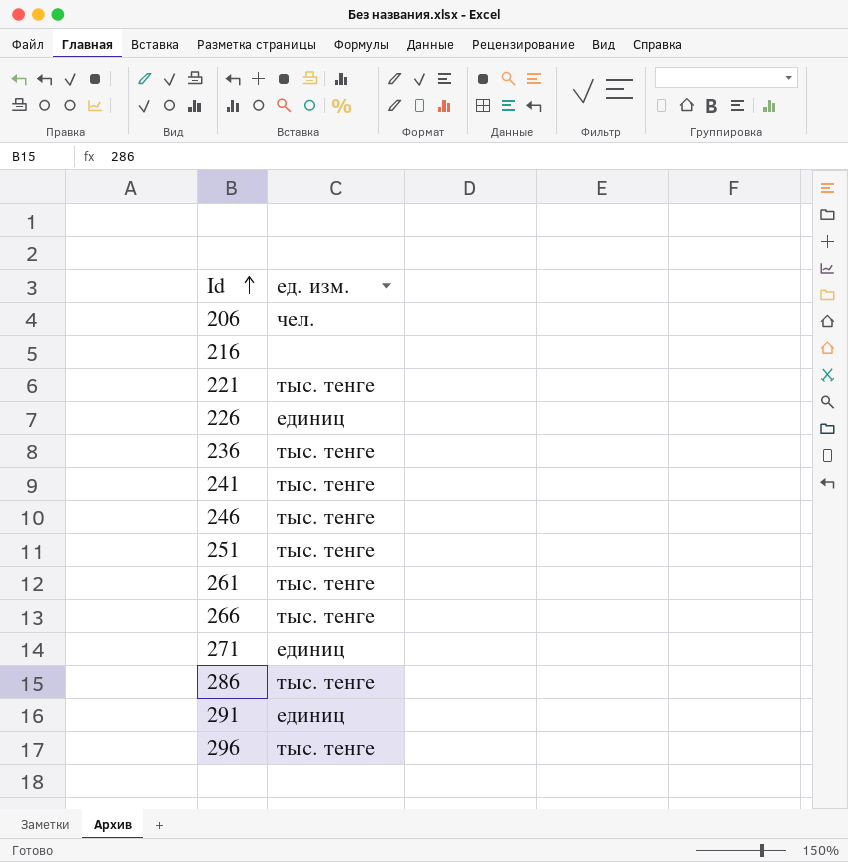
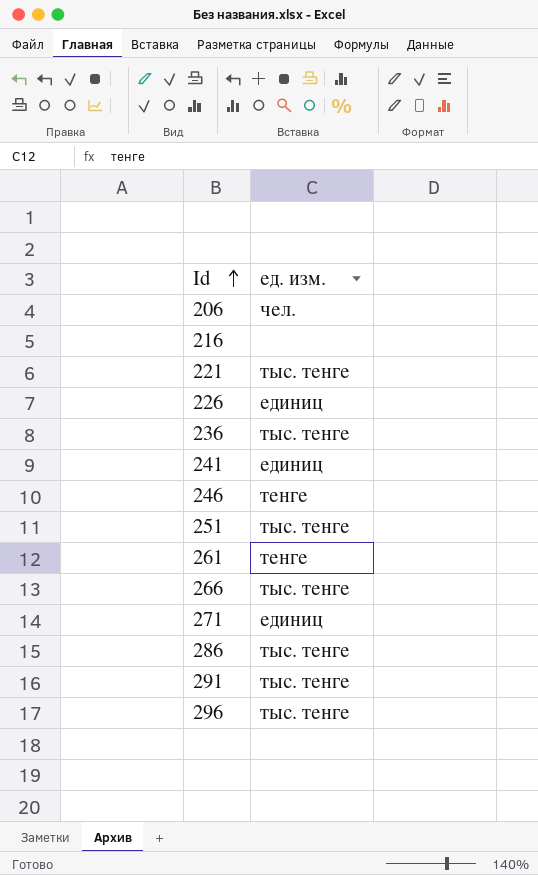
241 | ед. изм.: тыс. тенге -> единиц
246 | ед. изм.: тыс. тенге -> тенге
261 | ед. изм.: тыс. тенге -> тенге
291 | ед. изм.: единиц -> тыс. тенге

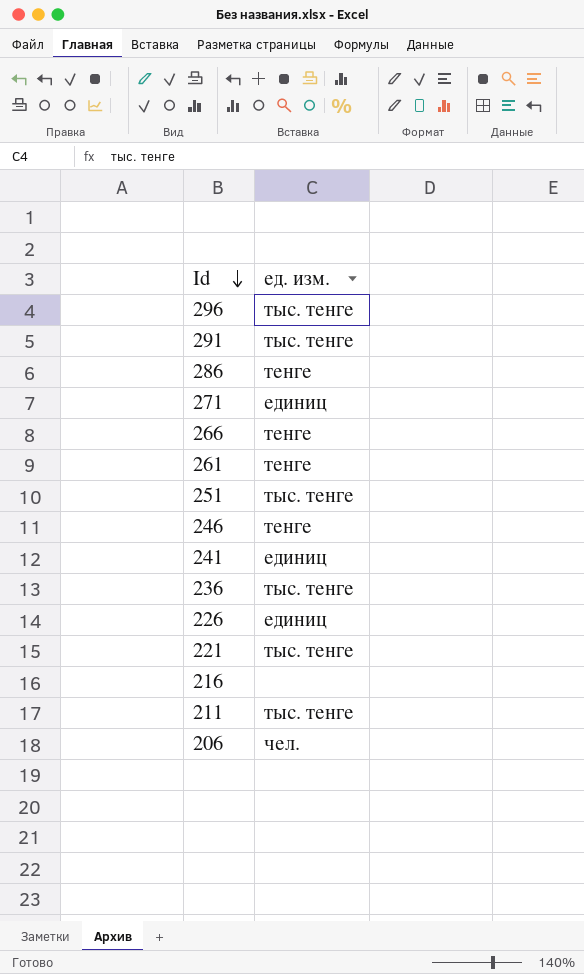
row order: Id ascending -> Id descending
286 | ед. изм.: тыс. тенге -> тенге
266 | ед. изм.: тыс. тенге -> тенге
row 211: none -> тыс. тенге

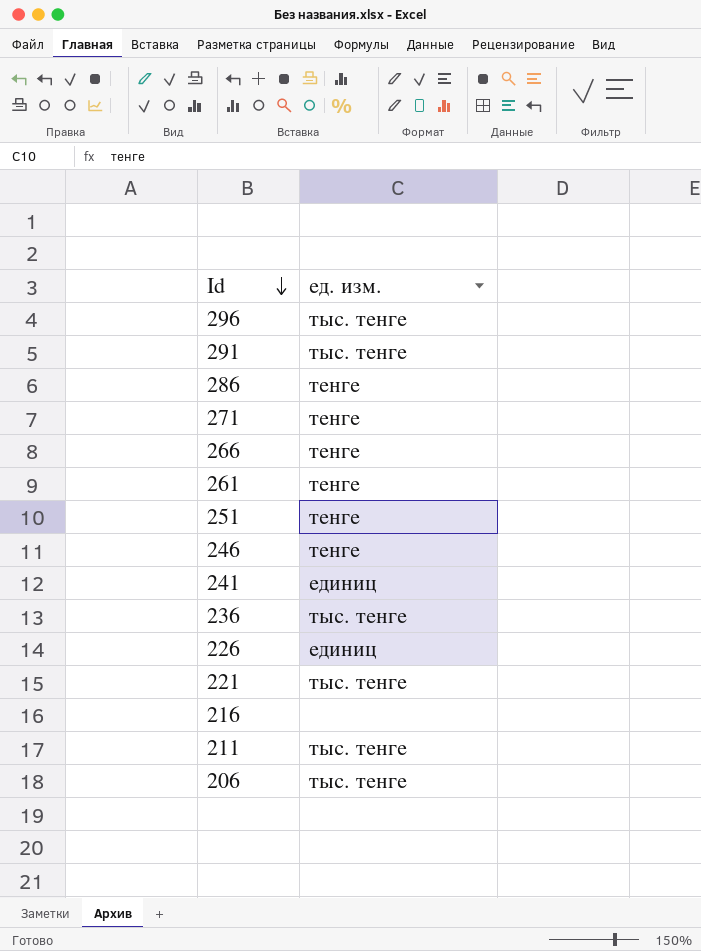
271 | ед. изм.: единиц -> тенге
251 | ед. изм.: тыс. тенге -> тенге
206 | ед. изм.: чел. -> тыс. тенге

